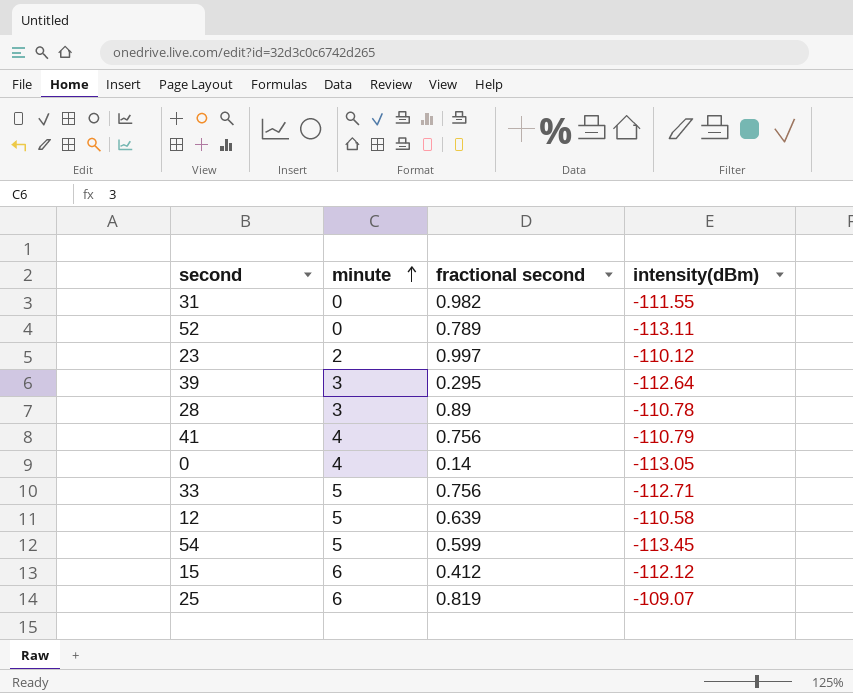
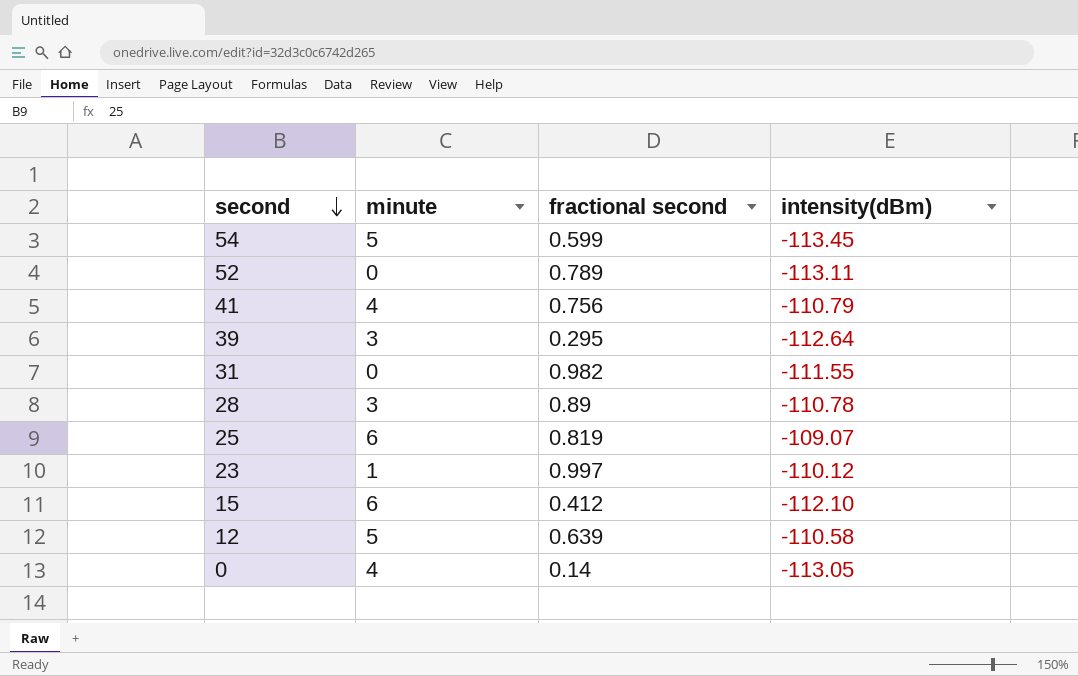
row order: minute ascending -> second descending
row 33: 5 | 0.756 | -112.71 -> none
23 | minute: 2 -> 1
15 | intensity(dBm): -112.12 -> -112.10

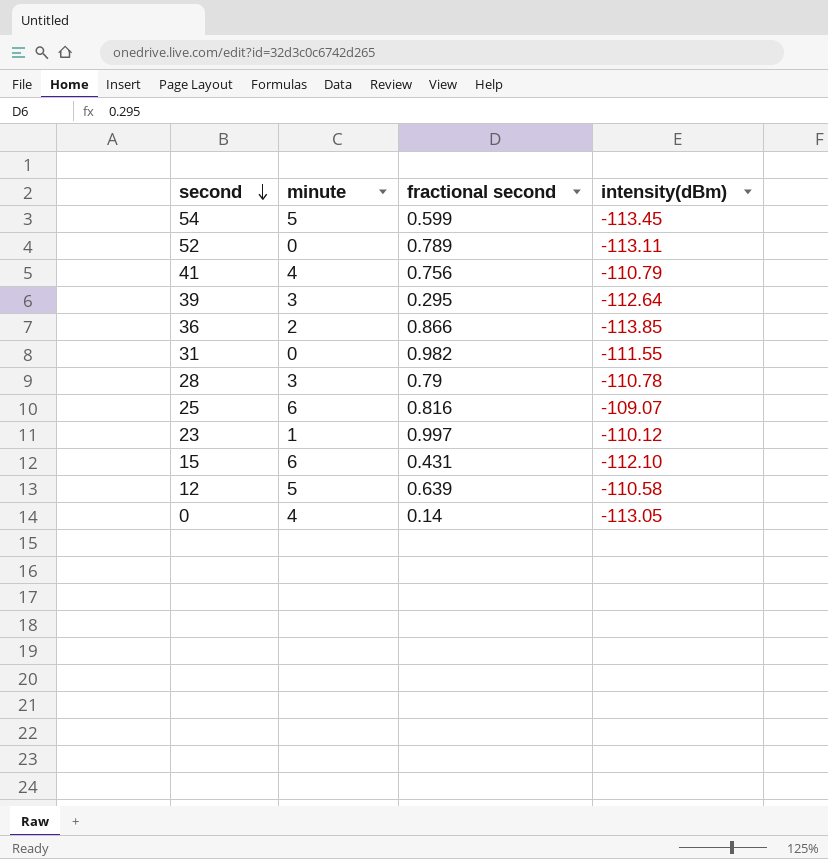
row 36: none -> 2 | 0.866 | -113.85
28 | fractional second: 0.89 -> 0.79
25 | fractional second: 0.819 -> 0.816
15 | fractional second: 0.412 -> 0.431

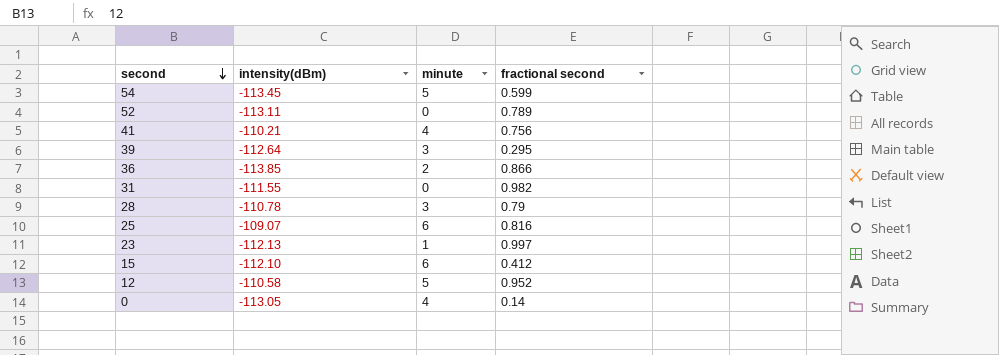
column intensity(dBm) | position: 4 -> 2
41 | intensity(dBm): -110.79 -> -110.21
23 | intensity(dBm): -110.12 -> -112.13
15 | fractional second: 0.431 -> 0.412
12 | fractional second: 0.639 -> 0.952

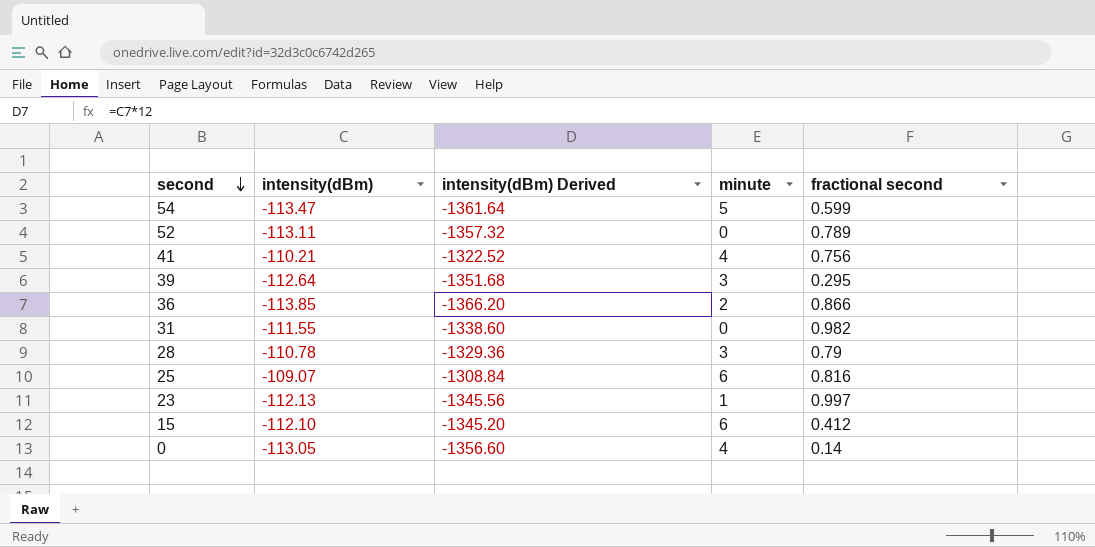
column intensity(dBm) Derived | formula: none -> [intensity(dBm)] * 12
row 12: -110.58 | 5 | 0.952 -> none
54 | intensity(dBm): -113.45 -> -113.47

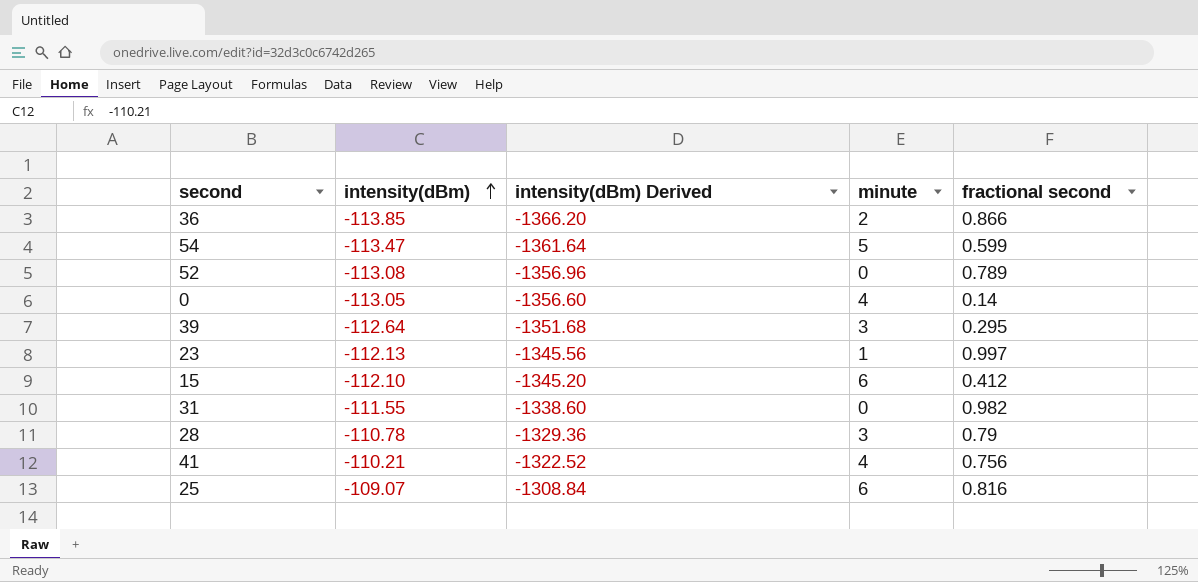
row order: second descending -> intensity(dBm) ascending
52 | intensity(dBm): -113.11 -> -113.08
52 | intensity(dBm) Derived: -1357.32 -> -1356.96

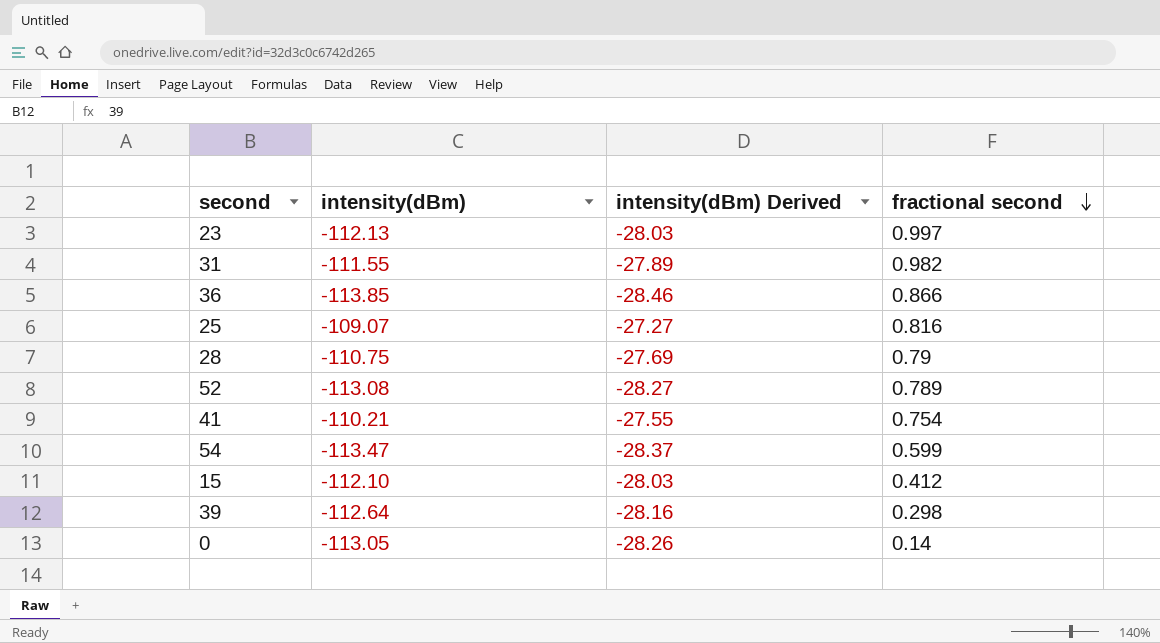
row order: intensity(dBm) ascending -> fractional second descending
column minute | position: 4 -> none
column intensity(dBm) Derived | formula: [intensity(dBm)] * 12 -> [intensity(dBm)] * 0.25
28 | intensity(dBm): -110.78 -> -110.75
41 | fractional second: 0.756 -> 0.754
39 | fractional second: 0.295 -> 0.298

